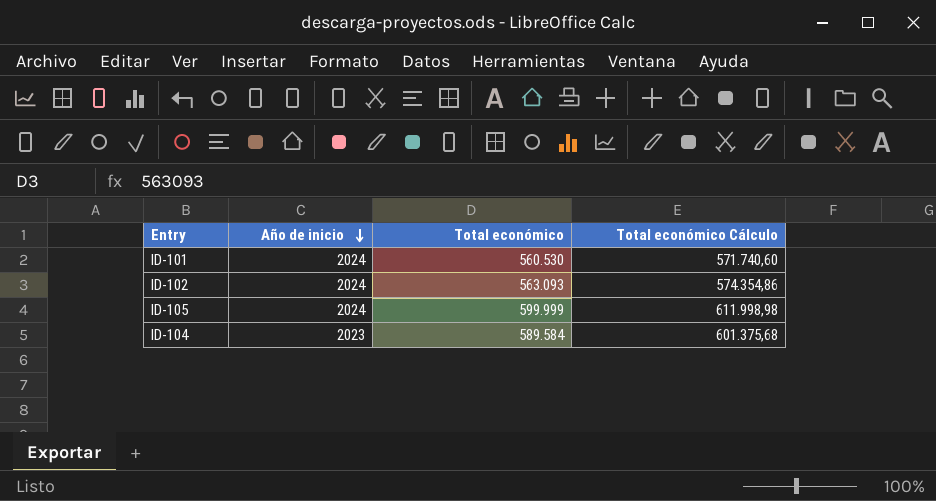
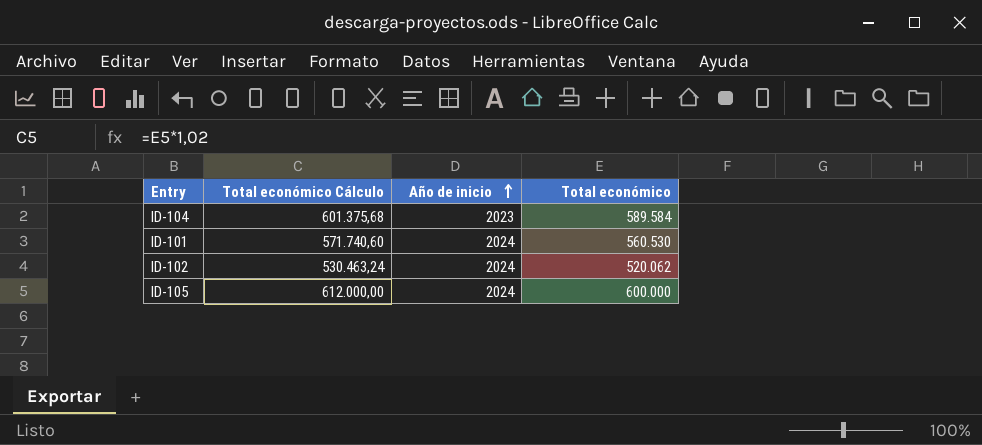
row order: Año de inicio descending -> Año de inicio ascending
column Total económico Cálculo | position: 4 -> 2
ID-102 | Total económico Cálculo: 574.354,86 -> 530.463,24
ID-102 | Total económico: 563.093 -> 520.062
ID-105 | Total económico Cálculo: 611.998,98 -> 612.000,00
ID-105 | Total económico: 599.999 -> 600.000

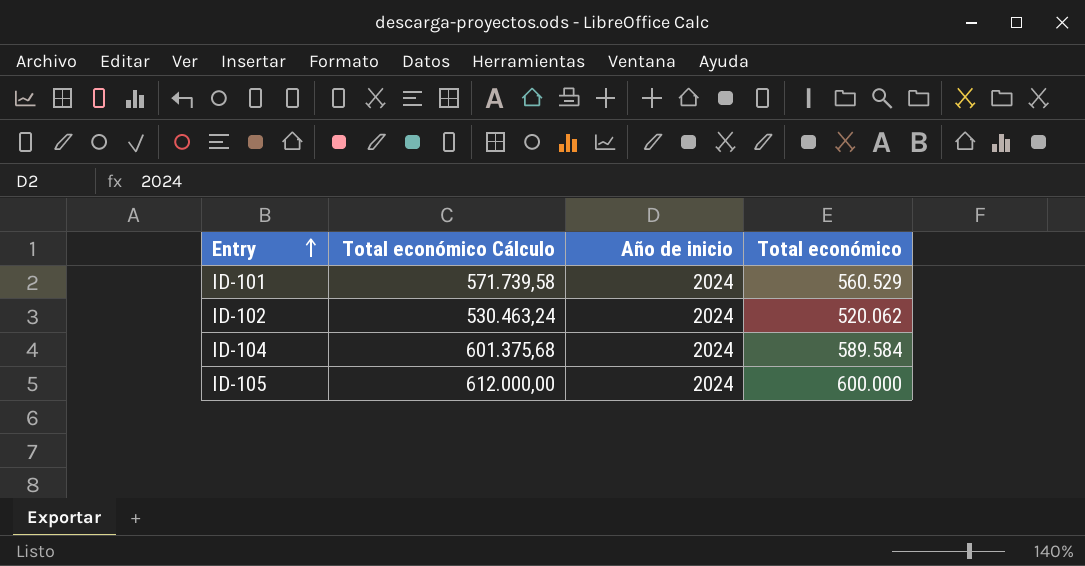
row order: Año de inicio ascending -> Entry ascending
ID-101 | Total económico Cálculo: 571.740,60 -> 571.739,58
ID-101 | Total económico: 560.530 -> 560.529
ID-104 | Año de inicio: 2023 -> 2024

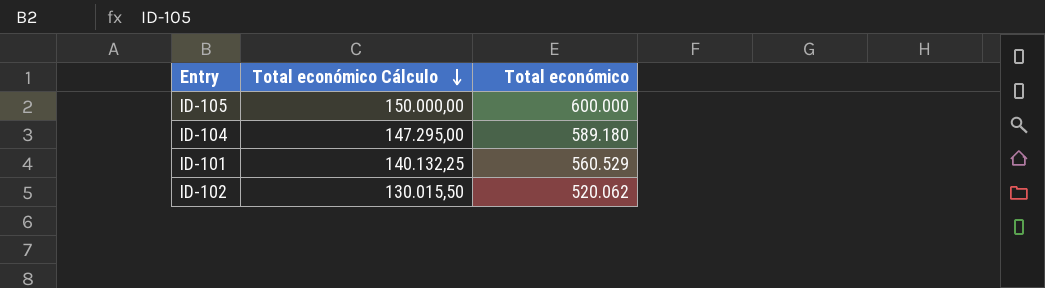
row order: Entry ascending -> Total económico Cálculo descending
column Año de inicio | position: 3 -> none
column Total económico Cálculo | formula: [Total económico] * 1,02 -> [Total económico] * 0,25
ID-104 | Total económico: 589.584 -> 589.180

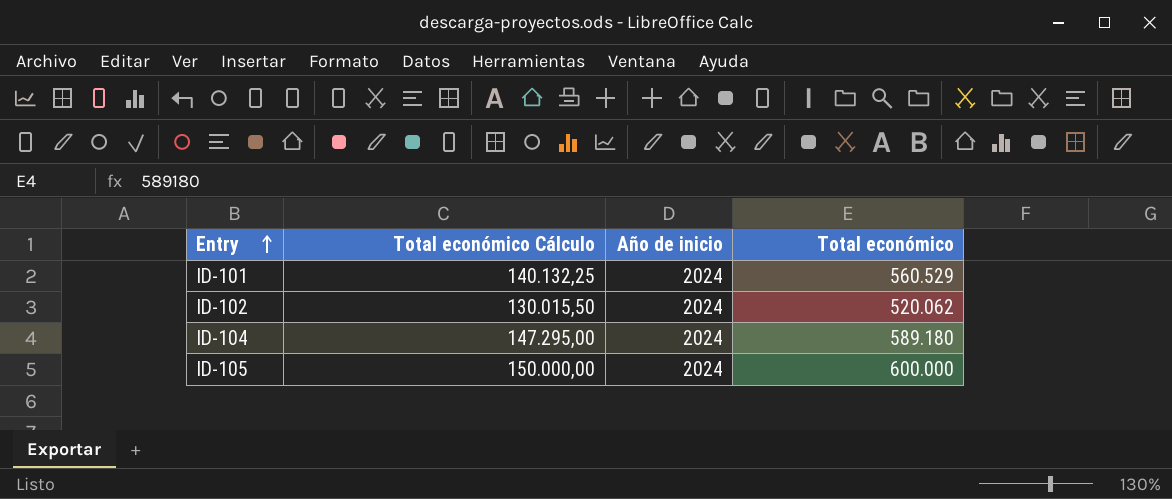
row order: Total económico Cálculo descending -> Entry ascending
column Año de inicio | position: none -> 3

